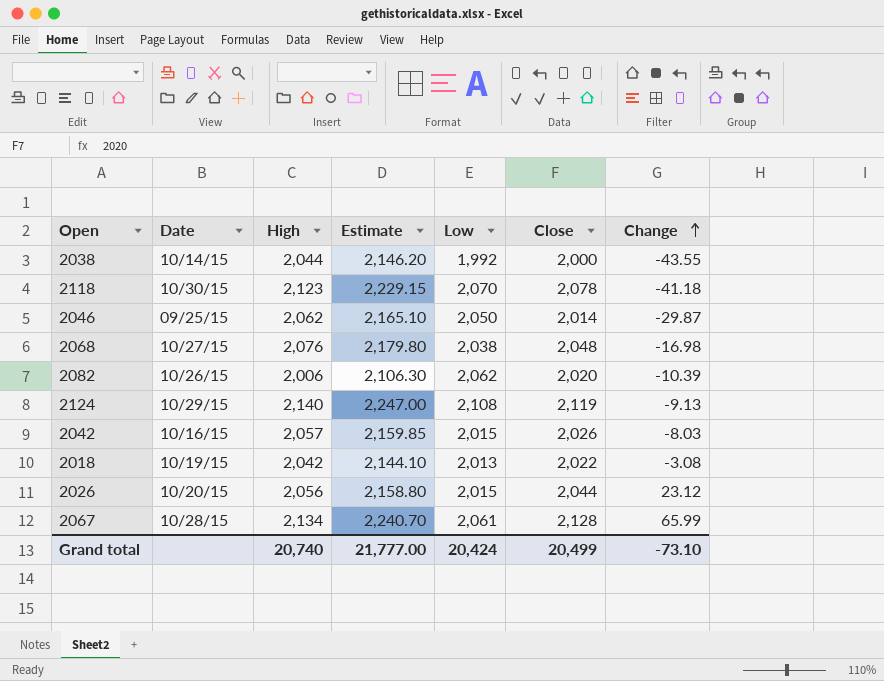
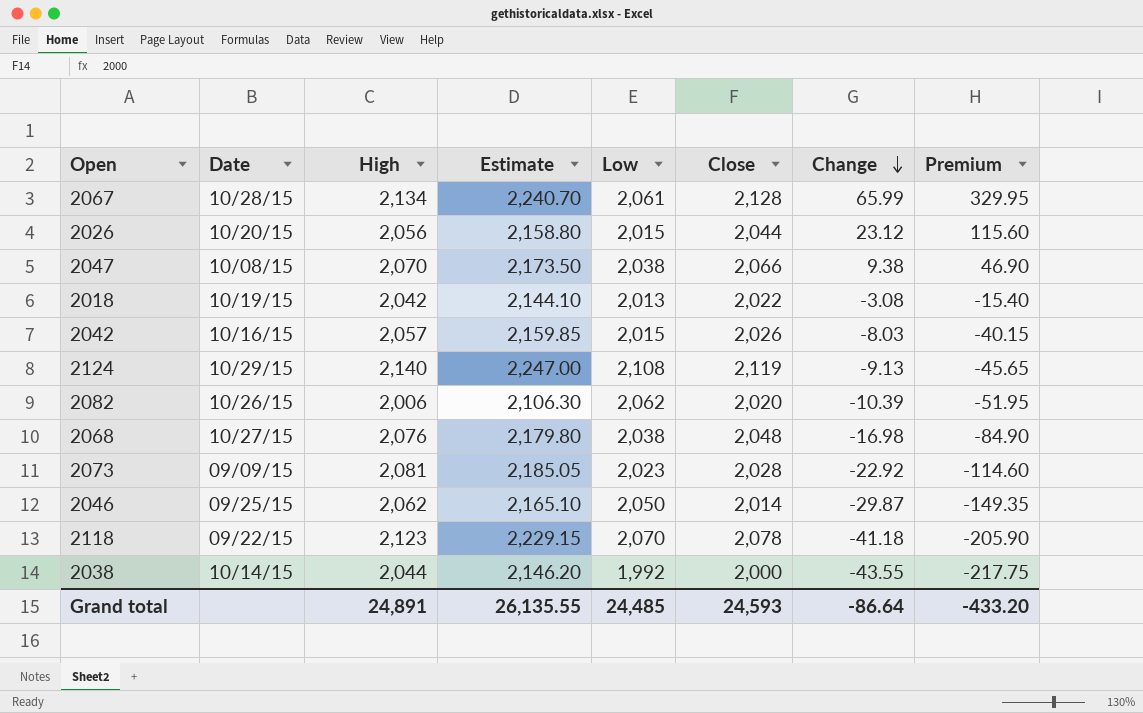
row order: Change ascending -> Change descending
column Premium | formula: none -> [Change] * 5
row 2047: none -> 10/08/15 | 2,070 | 2,173.50 | 2,038 | 2,066 | 9.38 | 46.90
row 2073: none -> 09/09/15 | 2,081 | 2,185.05 | 2,023 | 2,028 | -22.92 | -114.60
2118 | Date: 10/30/15 -> 09/22/15
Grand total | High: 20,740 -> 24,891
Grand total | Estimate: 21,777.00 -> 26,135.55
Grand total | Low: 20,424 -> 24,485
Grand total | Close: 20,499 -> 24,593
Grand total | Change: -73.10 -> -86.64

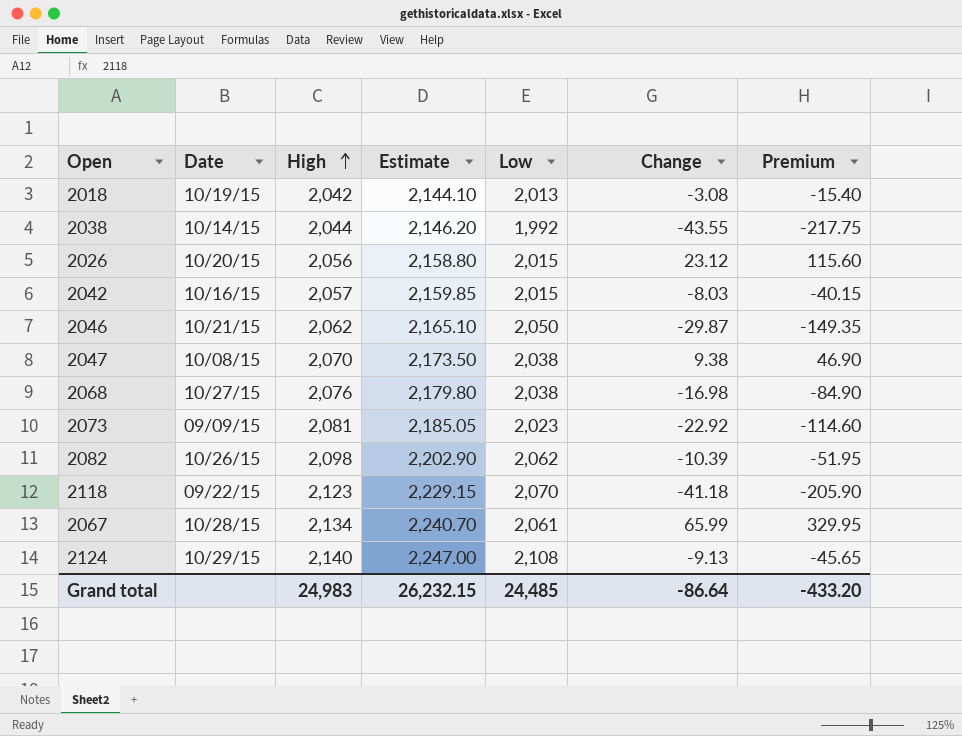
row order: Change descending -> High ascending
column Close | position: 6 -> none
2046 | Date: 09/25/15 -> 10/21/15
2082 | High: 2,006 -> 2,098
2082 | Estimate: 2,106.30 -> 2,202.90
Grand total | High: 24,891 -> 24,983
Grand total | Estimate: 26,135.55 -> 26,232.15

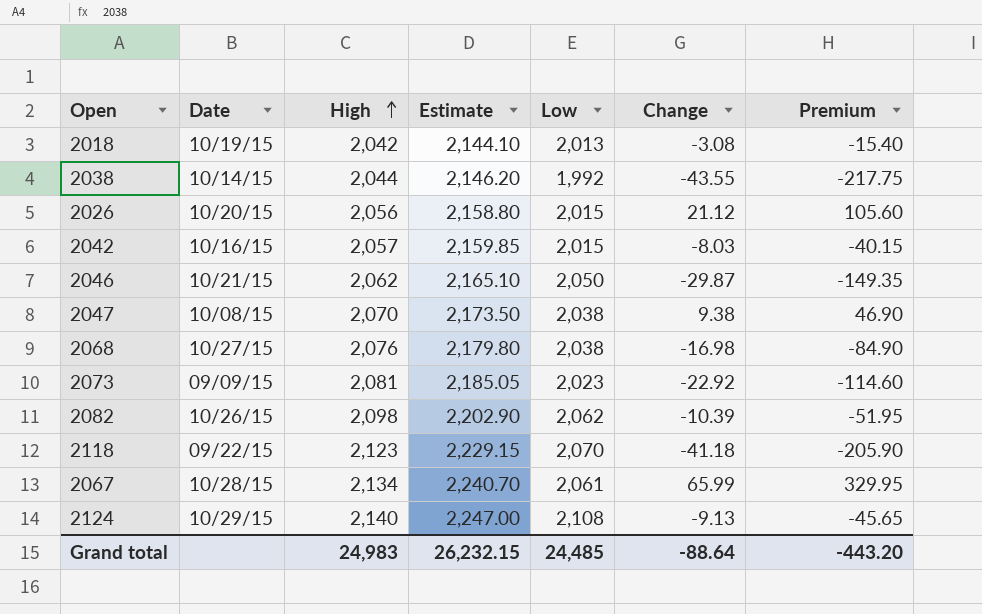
2026 | Change: 23.12 -> 21.12
2026 | Premium: 115.60 -> 105.60
Grand total | Change: -86.64 -> -88.64
Grand total | Premium: -433.20 -> -443.20

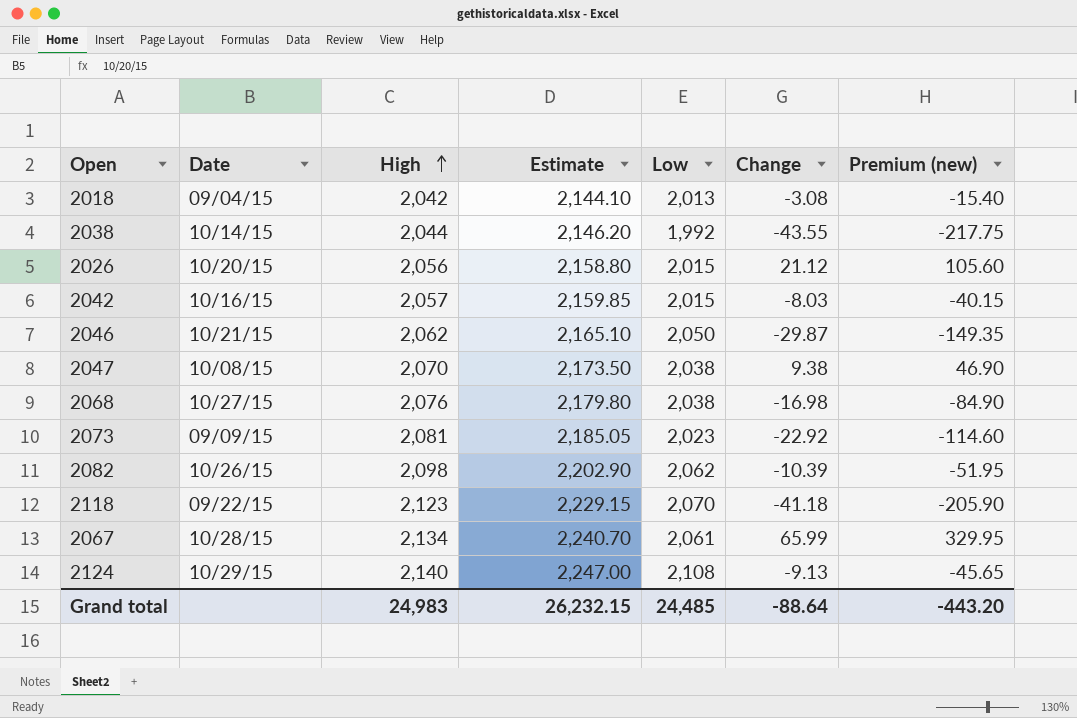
column name: Premium -> Premium (new)
2018 | Date: 10/19/15 -> 09/04/15

